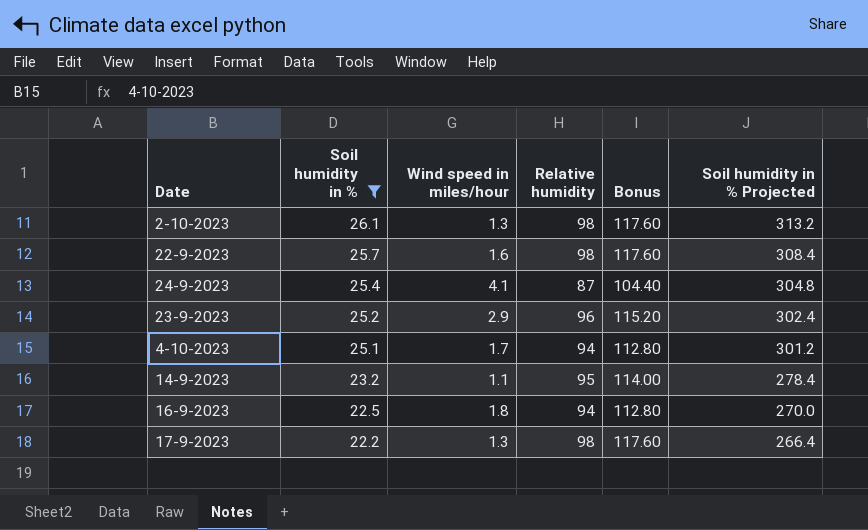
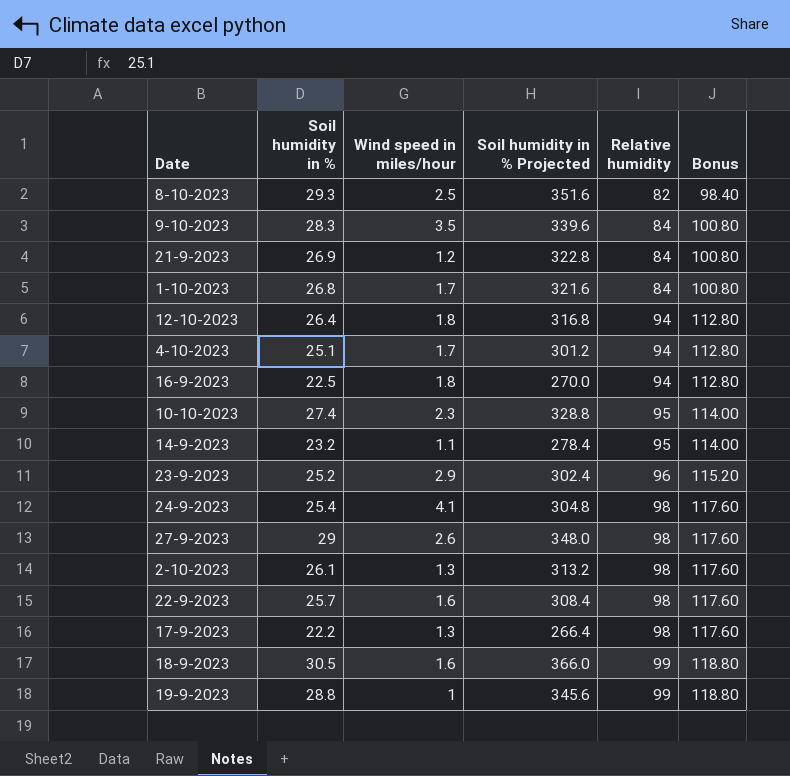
filter: Soil humidity in % <= 26.1 -> none
row order: Soil humidity in % descending -> Relative humidity ascending
column Soil humidity in % Projected | position: 6 -> 4
24-9-2023 | Relative humidity: 87 -> 98
24-9-2023 | Bonus: 104.40 -> 117.60

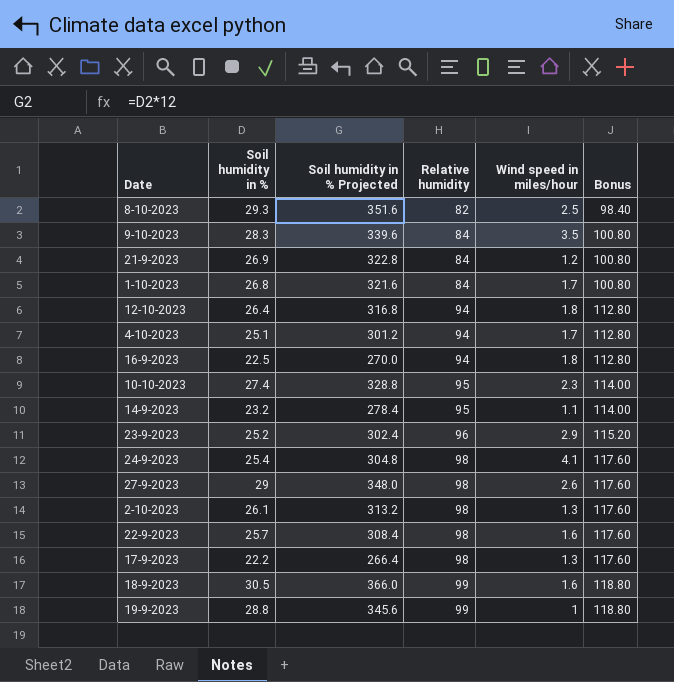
column Wind speed in miles/hour | position: 3 -> 5

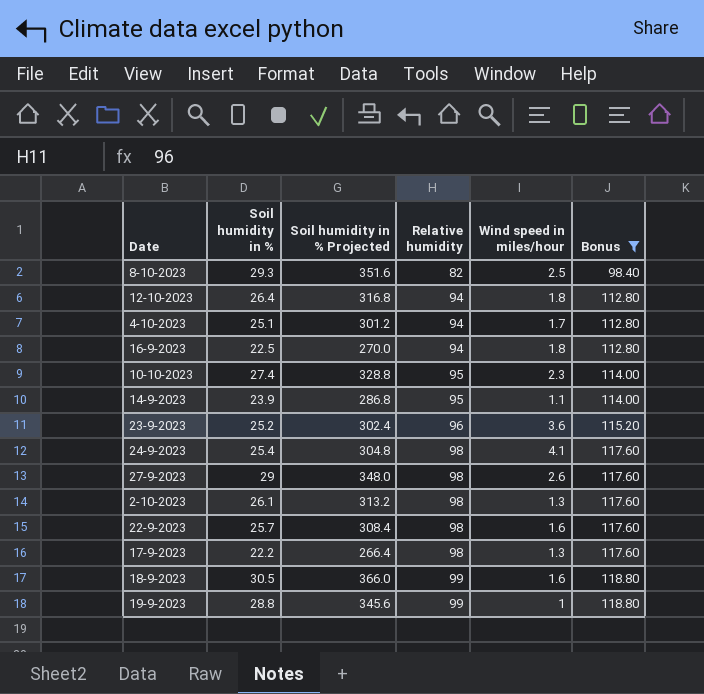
filter: none -> Bonus != 100.80
14-9-2023 | Soil humidity in %: 23.2 -> 23.9
14-9-2023 | Soil humidity in % Projected: 278.4 -> 286.8
23-9-2023 | Wind speed in miles/hour: 2.9 -> 3.6

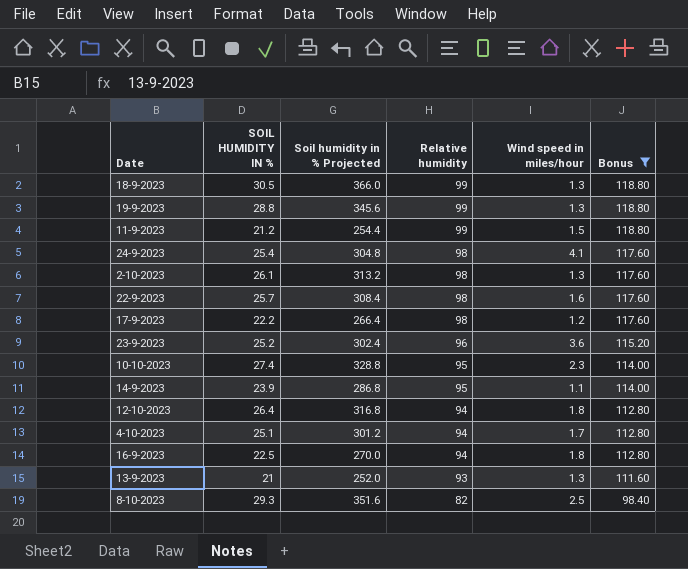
row order: Relative humidity ascending -> Relative humidity descending
column name: Soil humidity in % -> SOIL HUMIDITY IN %
row 27-9-2023: 29 | 348.0 | 98 | 2.6 | 117.60 -> none
18-9-2023 | Wind speed in miles/hour: 1.6 -> 1.3
19-9-2023 | Wind speed in miles/hour: 1 -> 1.3
row 11-9-2023: none -> 21.2 | 254.4 | 99 | 1.5 | 118.80
17-9-2023 | Wind speed in miles/hour: 1.3 -> 1.2
row 13-9-2023: none -> 21 | 252.0 | 93 | 1.3 | 111.60

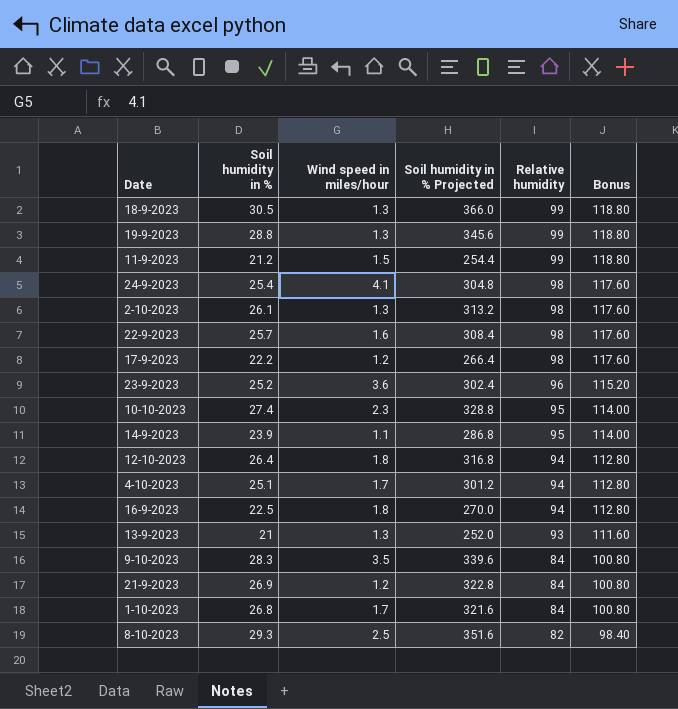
filter: Bonus != 100.80 -> none
column name: SOIL HUMIDITY IN % -> Soil humidity in %
column Wind speed in miles/hour | position: 5 -> 3

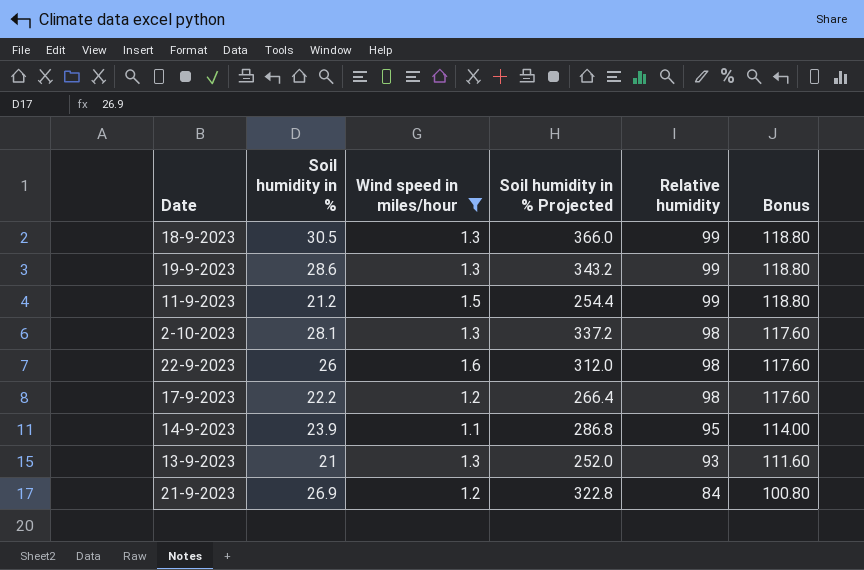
filter: none -> Wind speed in miles/hour <= 1.6
19-9-2023 | Soil humidity in %: 28.8 -> 28.6
19-9-2023 | Soil humidity in % Projected: 345.6 -> 343.2
2-10-2023 | Soil humidity in %: 26.1 -> 28.1
2-10-2023 | Soil humidity in % Projected: 313.2 -> 337.2
22-9-2023 | Soil humidity in %: 25.7 -> 26
22-9-2023 | Soil humidity in % Projected: 308.4 -> 312.0

